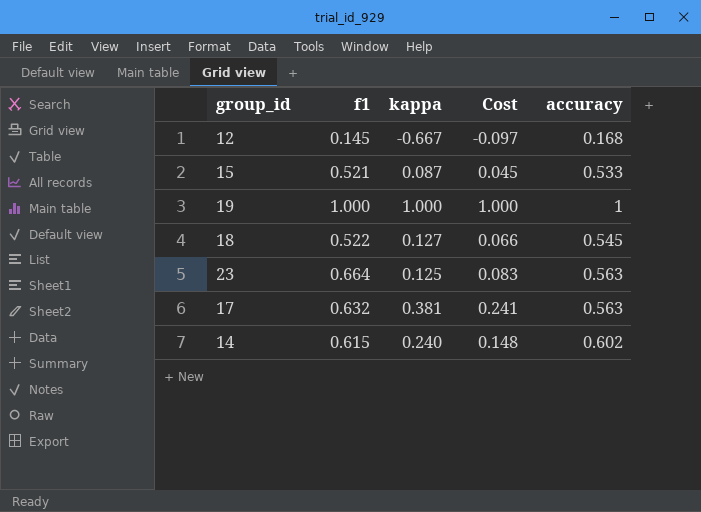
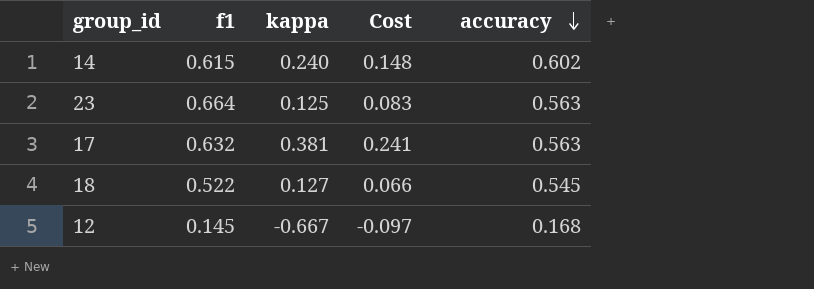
row order: none -> accuracy descending
row 15: 0.521 | 0.087 | 0.045 | 0.533 -> none
row 19: 1.000 | 1.000 | 1.000 | 1 -> none

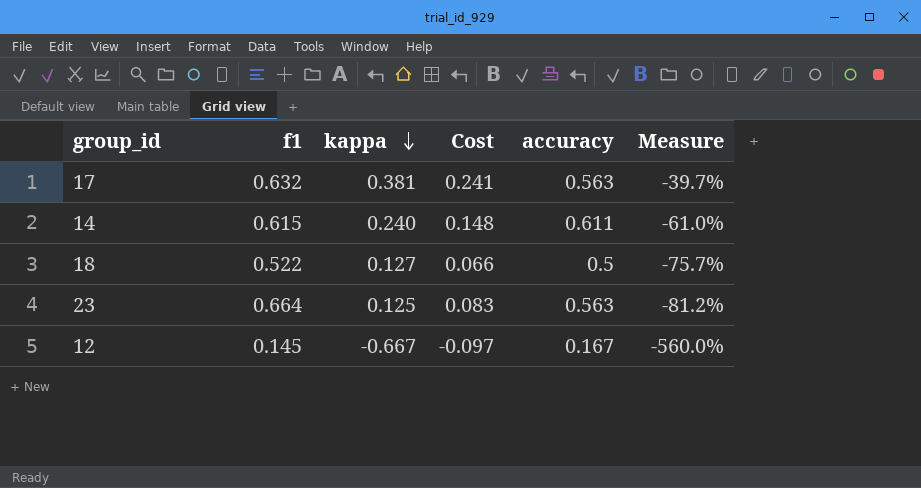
row order: accuracy descending -> kappa descending
column Measure | formula: none -> ([kappa] - [f1]) / [f1]
14 | accuracy: 0.602 -> 0.611
18 | accuracy: 0.545 -> 0.5
12 | accuracy: 0.168 -> 0.167

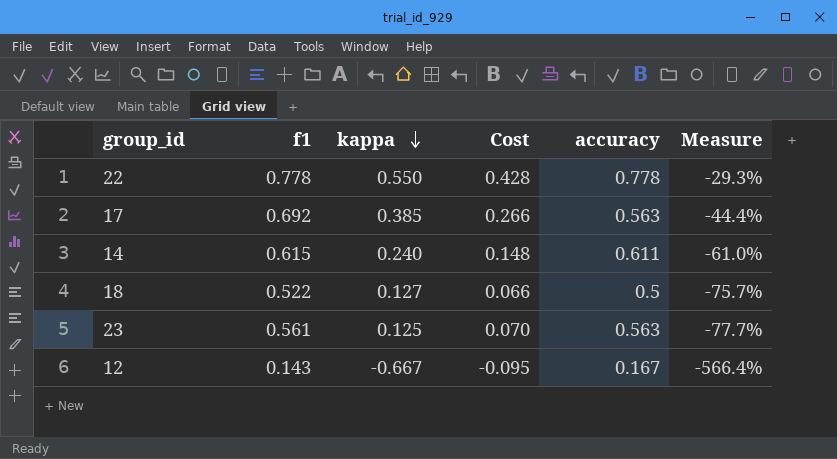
row 22: none -> 0.778 | 0.550 | 0.428 | 0.778 | -29.3%
17 | f1: 0.632 -> 0.692
17 | kappa: 0.381 -> 0.385
17 | Cost: 0.241 -> 0.266
17 | Measure: -39.7% -> -44.4%
23 | f1: 0.664 -> 0.561
23 | Cost: 0.083 -> 0.070
23 | Measure: -81.2% -> -77.7%
12 | f1: 0.145 -> 0.143
12 | Cost: -0.097 -> -0.095
12 | Measure: -560.0% -> -566.4%

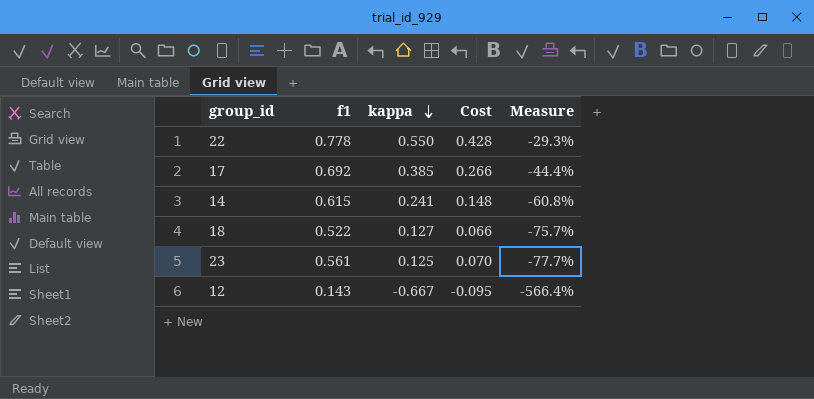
column accuracy | position: 5 -> none
14 | kappa: 0.240 -> 0.241
14 | Measure: -61.0% -> -60.8%

